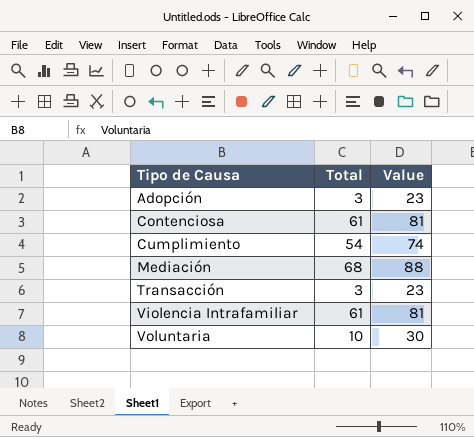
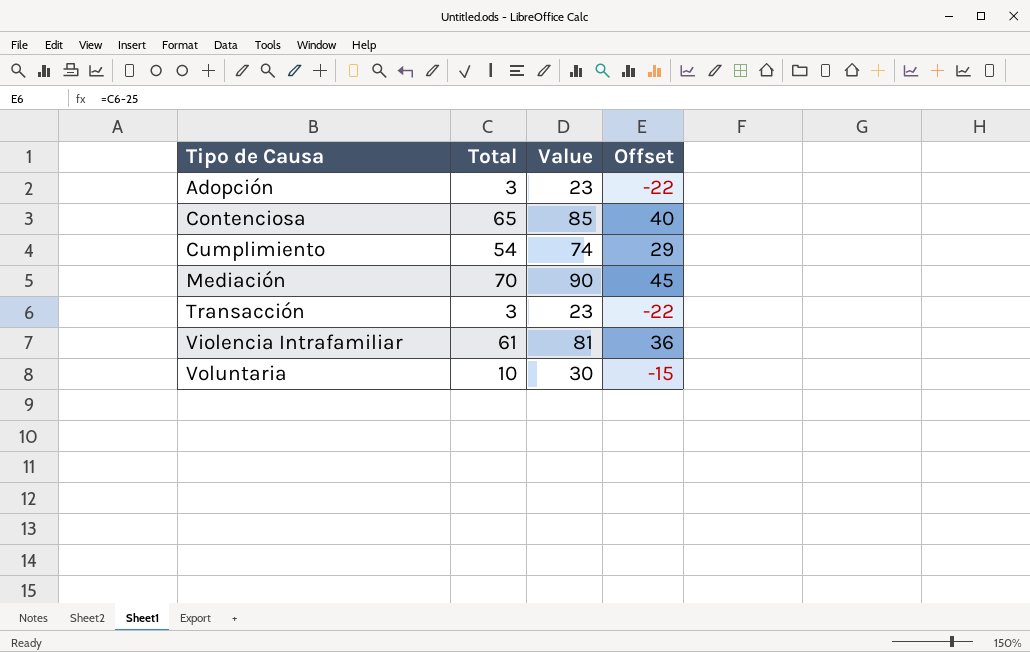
column Offset | formula: none -> [Total] - 25
Contenciosa | Total: 61 -> 65
Contenciosa | Value: 81 -> 85
Mediación | Total: 68 -> 70
Mediación | Value: 88 -> 90

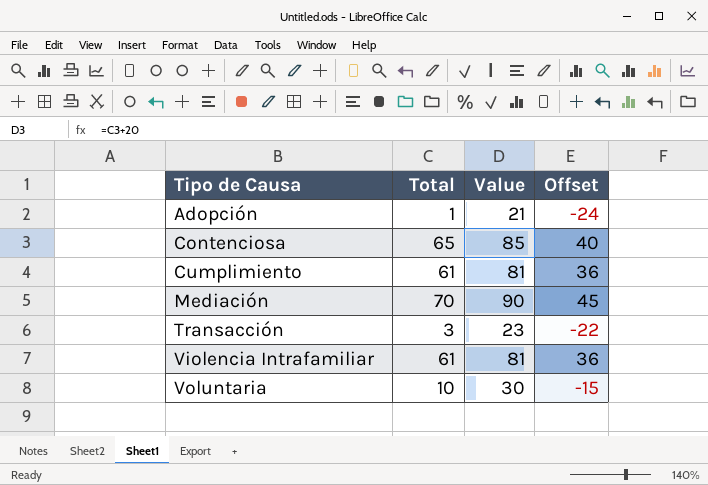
Adopción | Total: 3 -> 1
Adopción | Value: 23 -> 21
Adopción | Offset: -22 -> -24
Cumplimiento | Total: 54 -> 61
Cumplimiento | Value: 74 -> 81
Cumplimiento | Offset: 29 -> 36

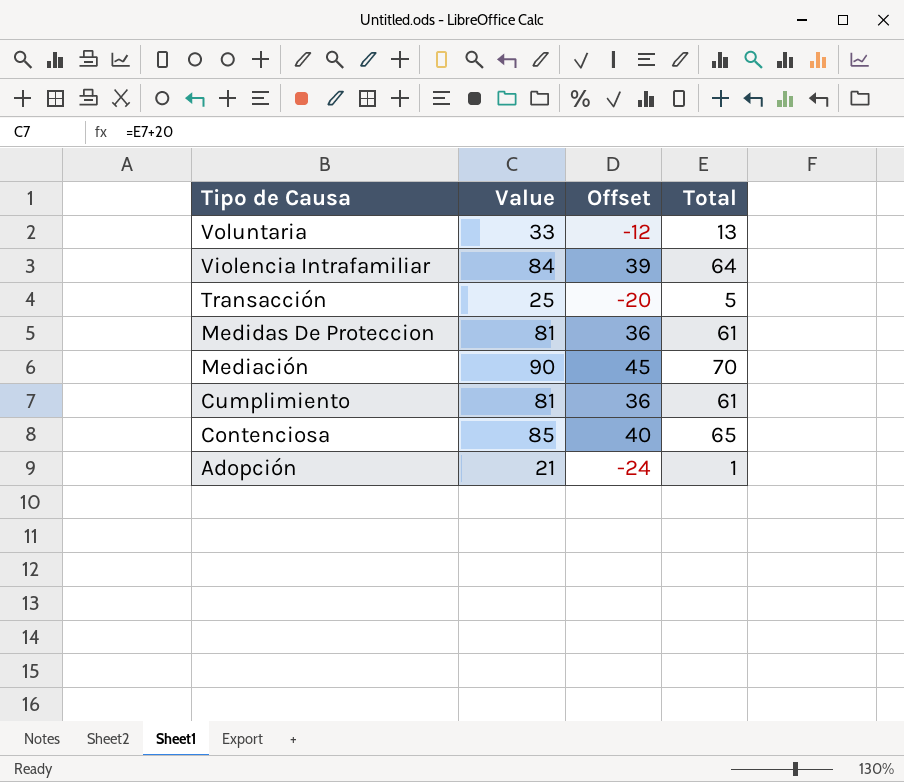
row order: Tipo de Causa ascending -> Tipo de Causa descending
column Total | position: 2 -> 4
Voluntaria | Value: 30 -> 33
Voluntaria | Offset: -15 -> -12
Voluntaria | Total: 10 -> 13
Violencia Intrafamiliar | Value: 81 -> 84
Violencia Intrafamiliar | Offset: 36 -> 39
Violencia Intrafamiliar | Total: 61 -> 64
Transacción | Value: 23 -> 25
Transacción | Offset: -22 -> -20
Transacción | Total: 3 -> 5
row Medidas De Proteccion: none -> 81 | 36 | 61

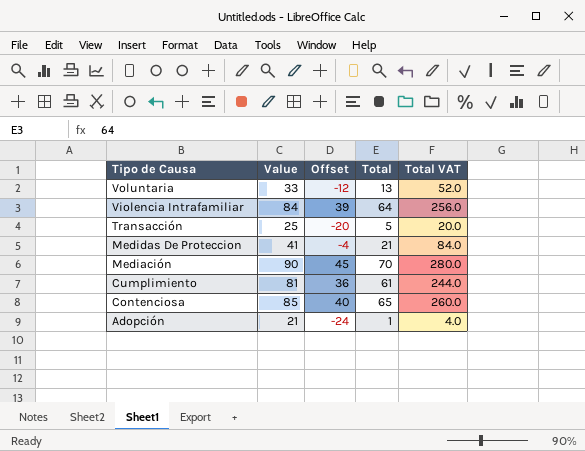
column Total VAT | formula: none -> [Total] * 4
Medidas De Proteccion | Value: 81 -> 41
Medidas De Proteccion | Offset: 36 -> -4
Medidas De Proteccion | Total: 61 -> 21

